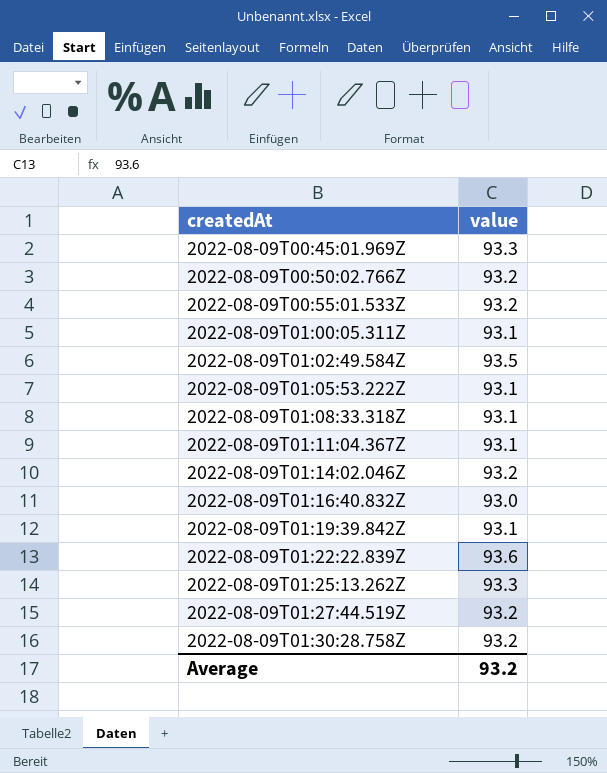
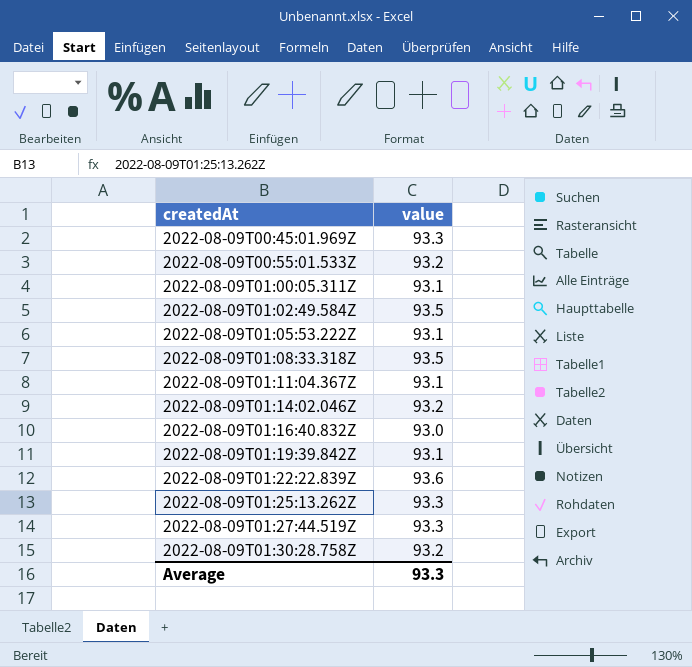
row 2022-08-09T00:50:02.766Z: 93.2 -> none
2022-08-09T01:08:33.318Z | value: 93.1 -> 93.5
2022-08-09T01:27:44.519Z | value: 93.2 -> 93.3
Average | value: 93.2 -> 93.3

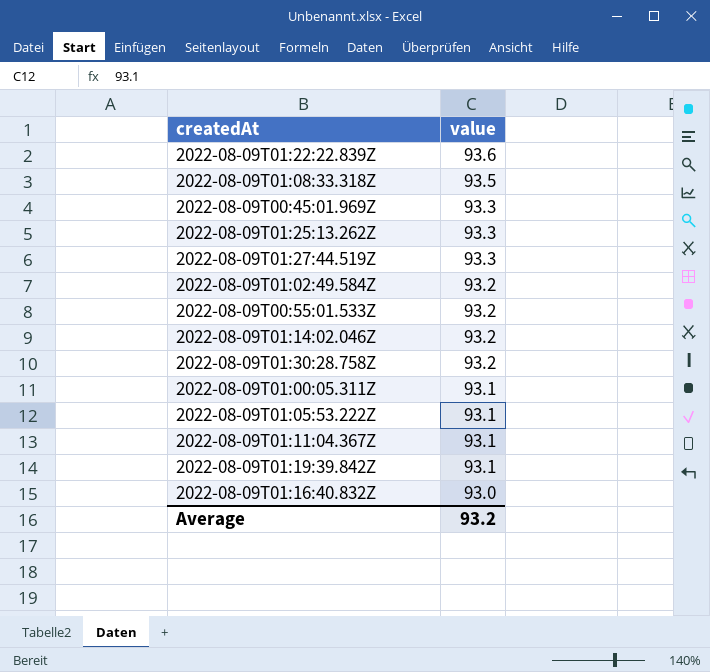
row order: createdAt ascending -> value descending
2022-08-09T01:02:49.584Z | value: 93.5 -> 93.2
Average | value: 93.3 -> 93.2

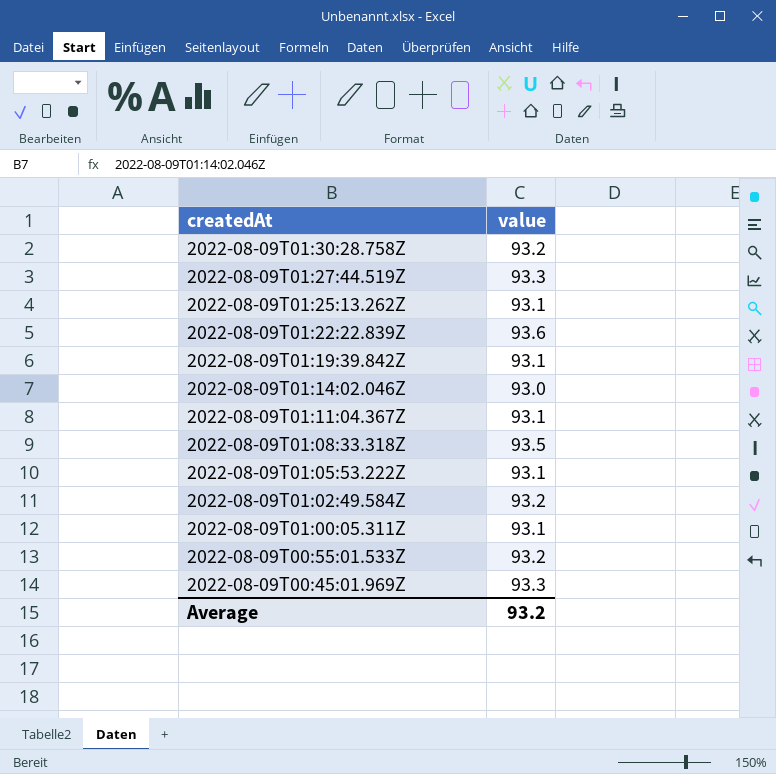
row order: value descending -> createdAt descending
row 2022-08-09T01:16:40.832Z: 93.0 -> none
2022-08-09T01:25:13.262Z | value: 93.3 -> 93.1
2022-08-09T01:14:02.046Z | value: 93.2 -> 93.0

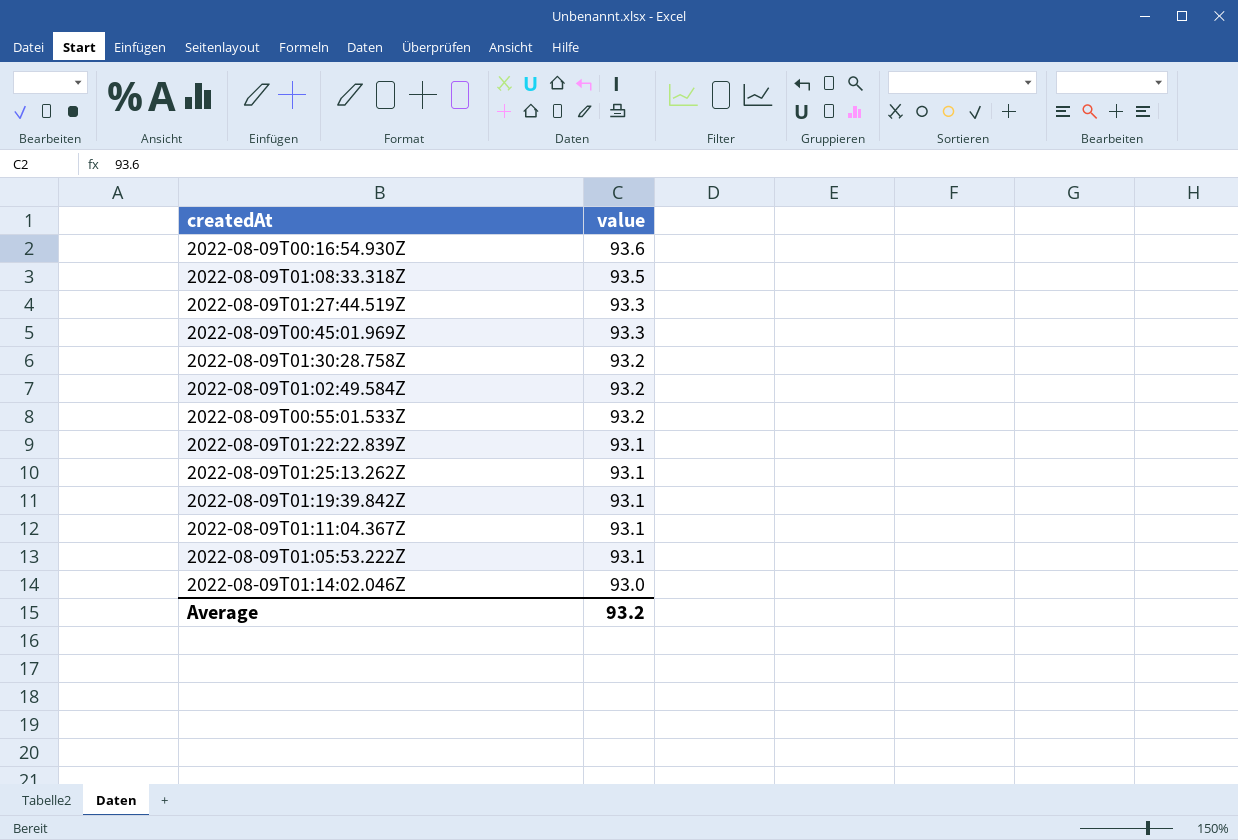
row order: createdAt descending -> value descending
row 2022-08-09T01:00:05.311Z: 93.1 -> none
row 2022-08-09T00:16:54.930Z: none -> 93.6
2022-08-09T01:22:22.839Z | value: 93.6 -> 93.1

